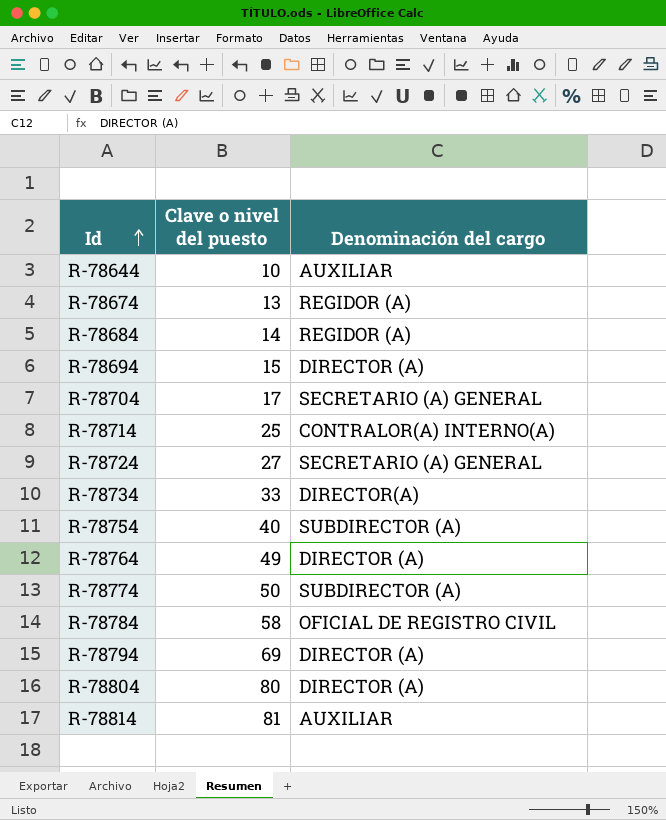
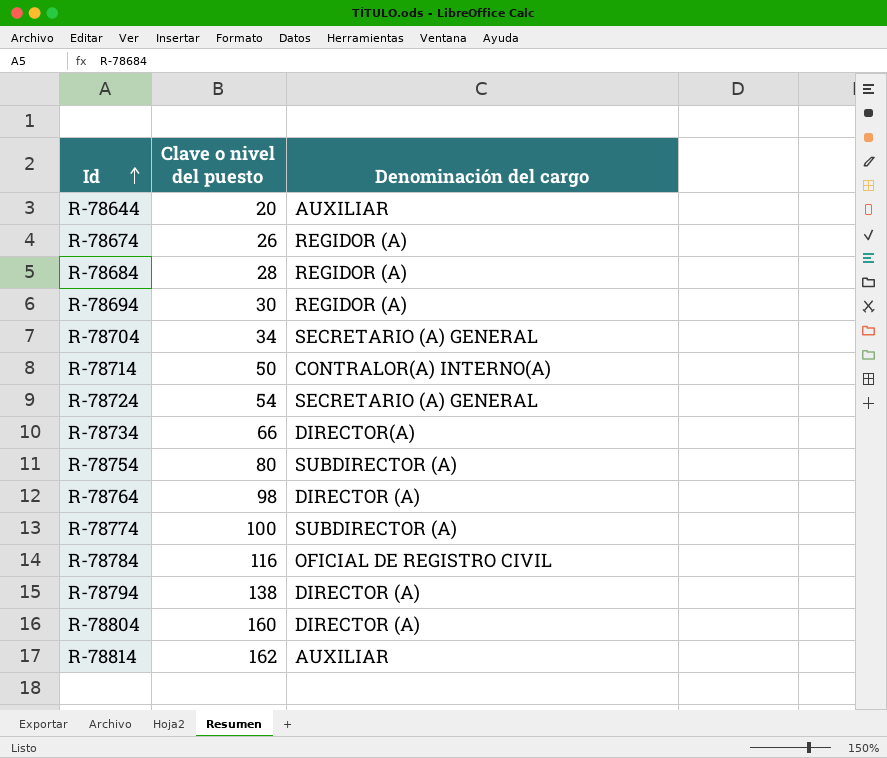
R-78644 | Clave o nivel del puesto: 10 -> 20
R-78674 | Clave o nivel del puesto: 13 -> 26
R-78684 | Clave o nivel del puesto: 14 -> 28
R-78694 | Clave o nivel del puesto: 15 -> 30
R-78694 | Denominación del cargo: DIRECTOR (A) -> REGIDOR (A)
R-78704 | Clave o nivel del puesto: 17 -> 34
R-78714 | Clave o nivel del puesto: 25 -> 50
R-78724 | Clave o nivel del puesto: 27 -> 54
R-78734 | Clave o nivel del puesto: 33 -> 66
R-78754 | Clave o nivel del puesto: 40 -> 80
R-78764 | Clave o nivel del puesto: 49 -> 98
R-78774 | Clave o nivel del puesto: 50 -> 100
R-78784 | Clave o nivel del puesto: 58 -> 116
R-78794 | Clave o nivel del puesto: 69 -> 138
R-78804 | Clave o nivel del puesto: 80 -> 160
R-78814 | Clave o nivel del puesto: 81 -> 162

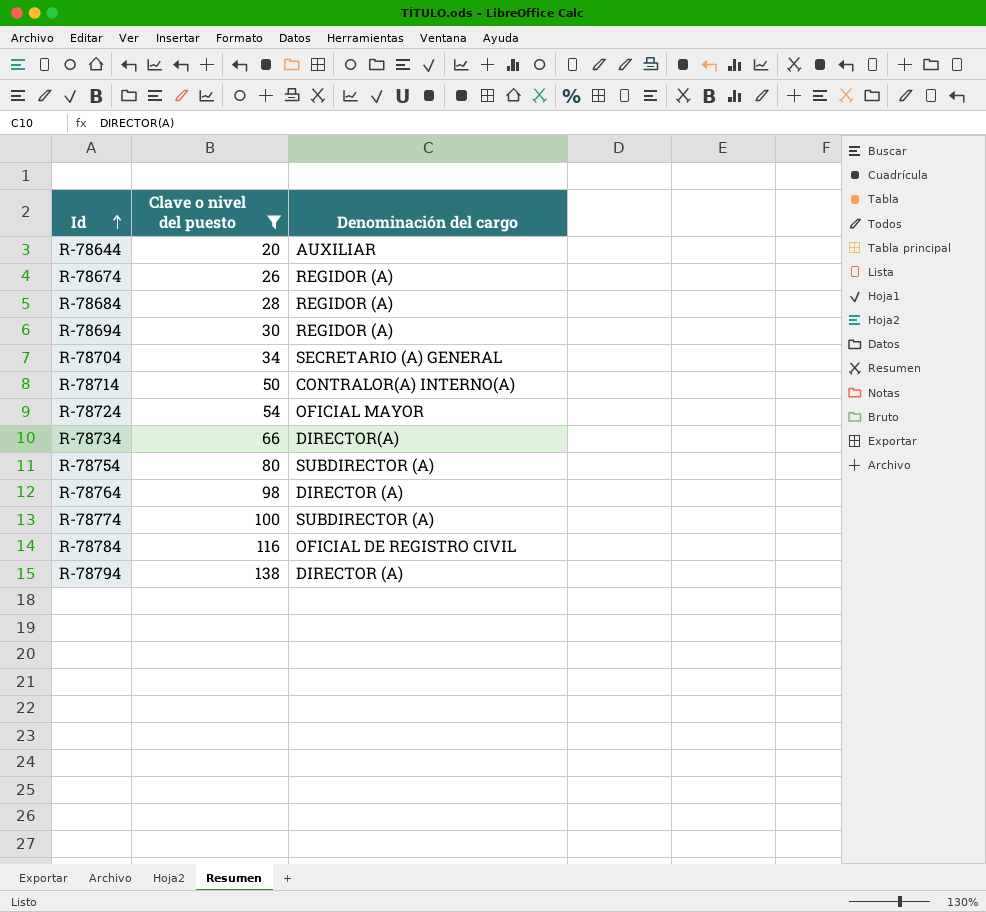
filter: none -> Clave o nivel del puesto <= 138
R-78724 | Denominación del cargo: SECRETARIO (A) GENERAL -> OFICIAL MAYOR

